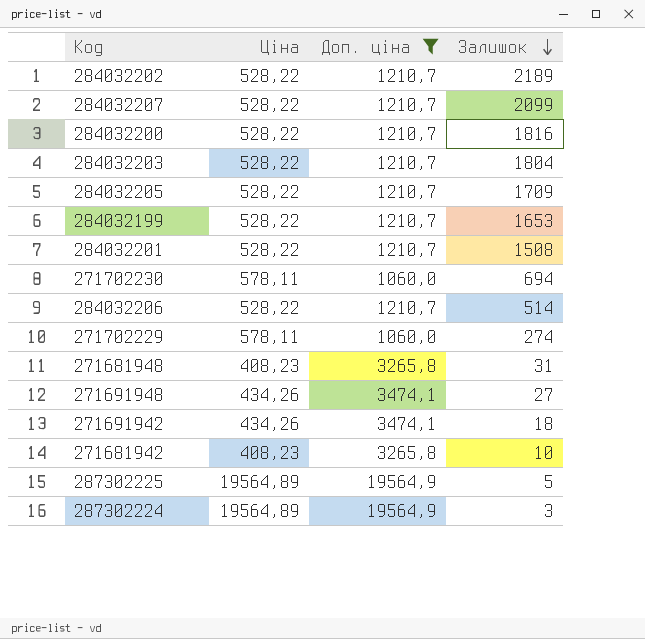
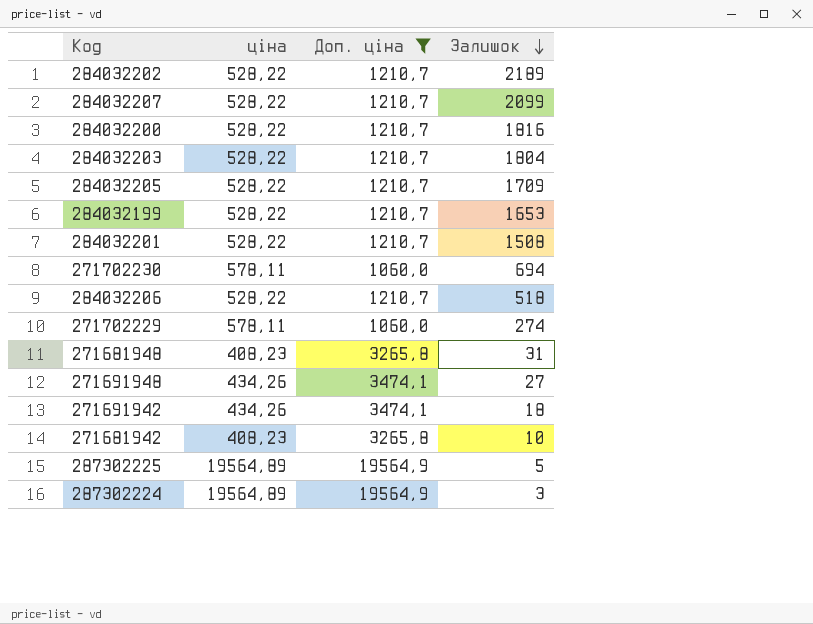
column name: Ціна -> ціна
284032206 | Залишок: 514 -> 518

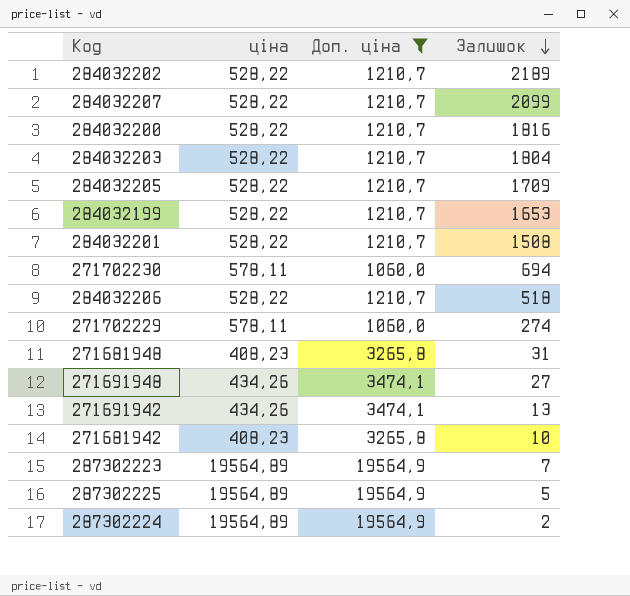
271691942 | Залишок: 18 -> 13
row 287302223: none -> 19564,89 | 19564,9 | 7
287302224 | Залишок: 3 -> 2

